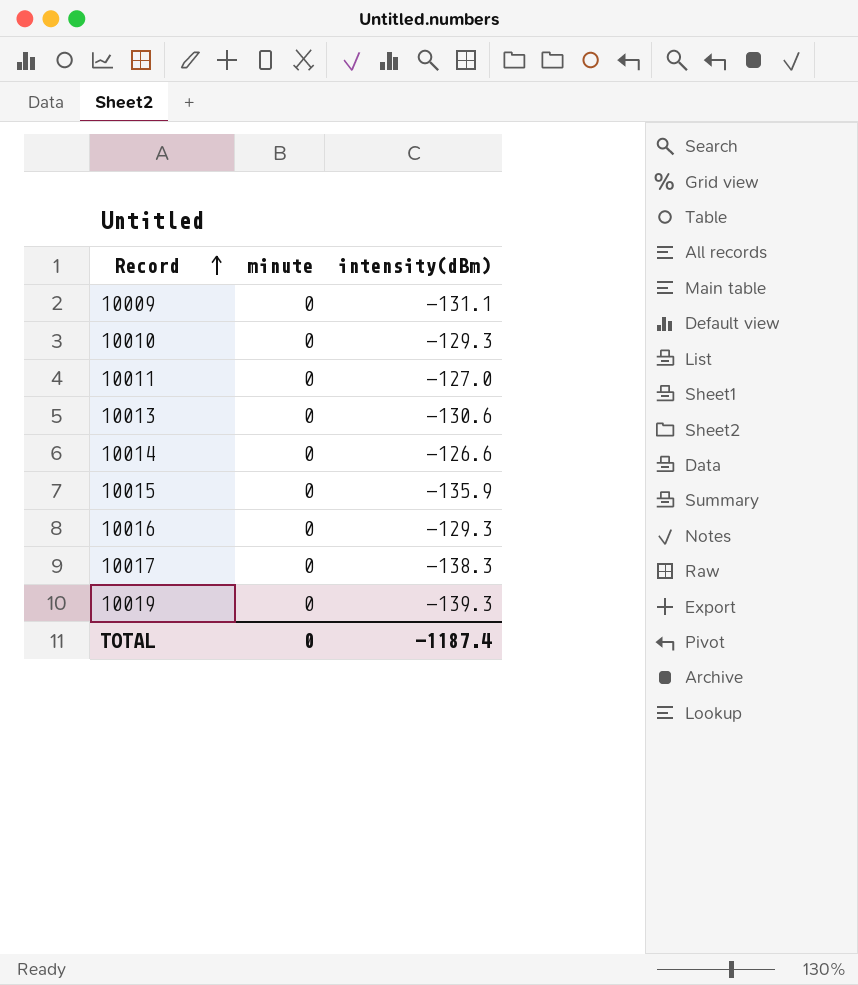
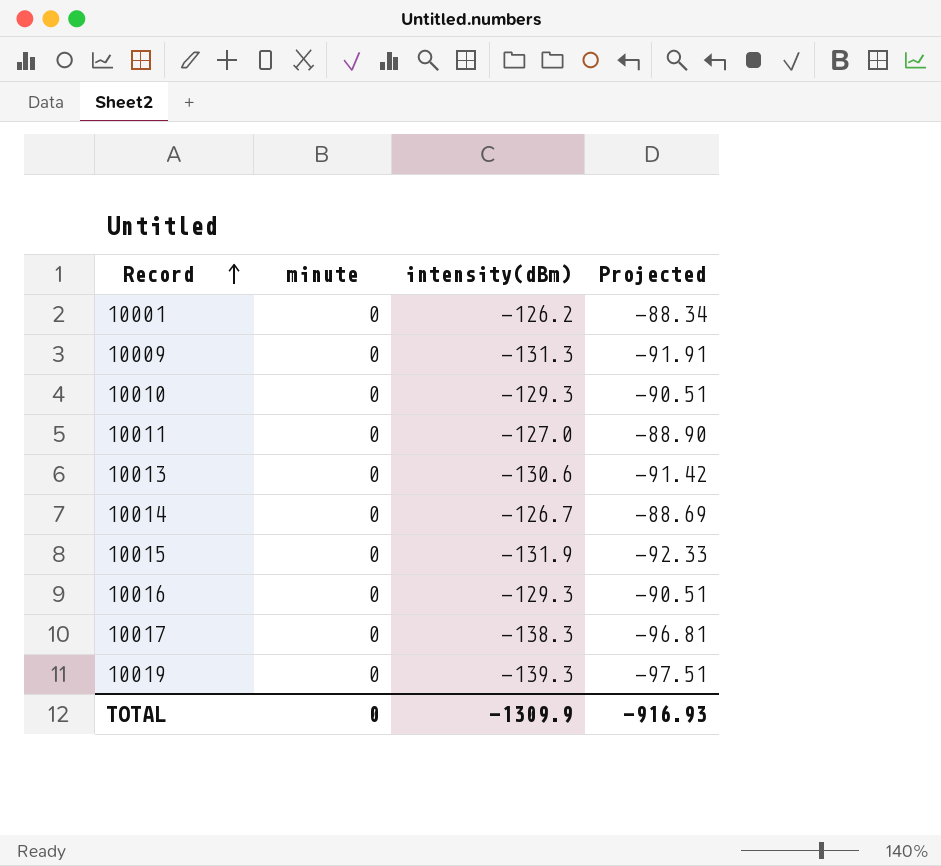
column Projected | formula: none -> [intensity(dBm)] * 0.7
row 10001: none -> 0 | -126.2 | -88.34
10009 | intensity(dBm): -131.1 -> -131.3
10014 | intensity(dBm): -126.6 -> -126.7
10015 | intensity(dBm): -135.9 -> -131.9
TOTAL | intensity(dBm): -1187.4 -> -1309.9

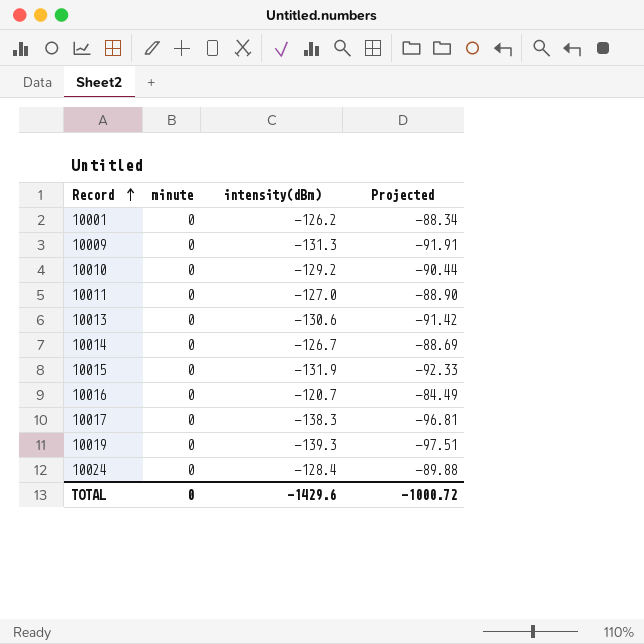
10010 | intensity(dBm): -129.3 -> -129.2
10010 | Projected: -90.51 -> -90.44
10016 | intensity(dBm): -129.3 -> -120.7
10016 | Projected: -90.51 -> -84.49
row 10024: none -> 0 | -128.4 | -89.88
TOTAL | intensity(dBm): -1309.9 -> -1429.6
TOTAL | Projected: -916.93 -> -1000.72

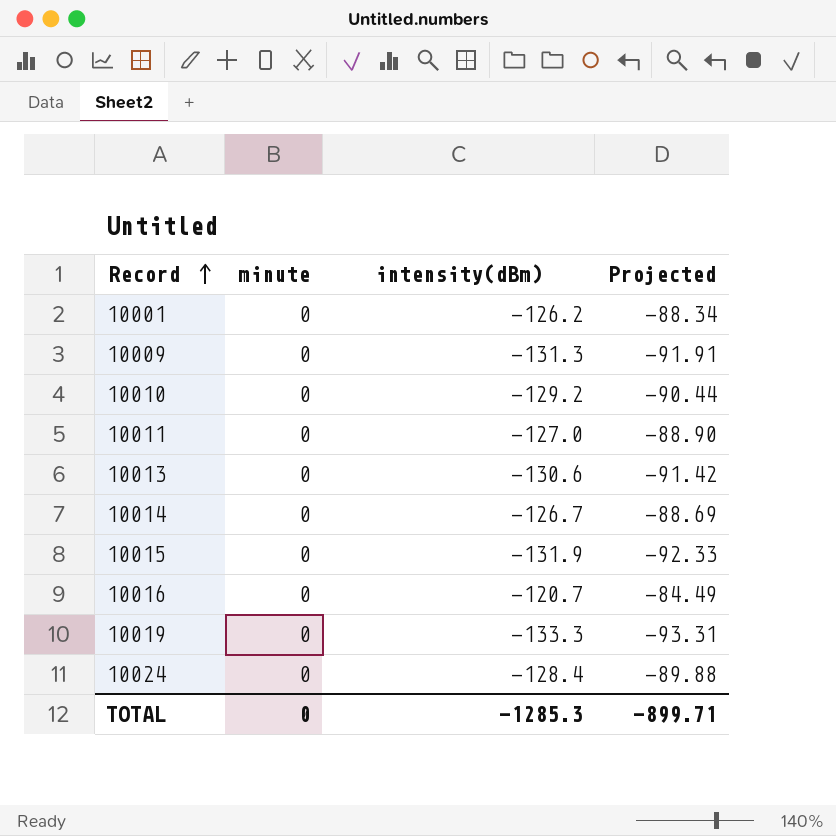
row 10017: 0 | -138.3 | -96.81 -> none
10019 | intensity(dBm): -139.3 -> -133.3
10019 | Projected: -97.51 -> -93.31
TOTAL | intensity(dBm): -1429.6 -> -1285.3
TOTAL | Projected: -1000.72 -> -899.71

